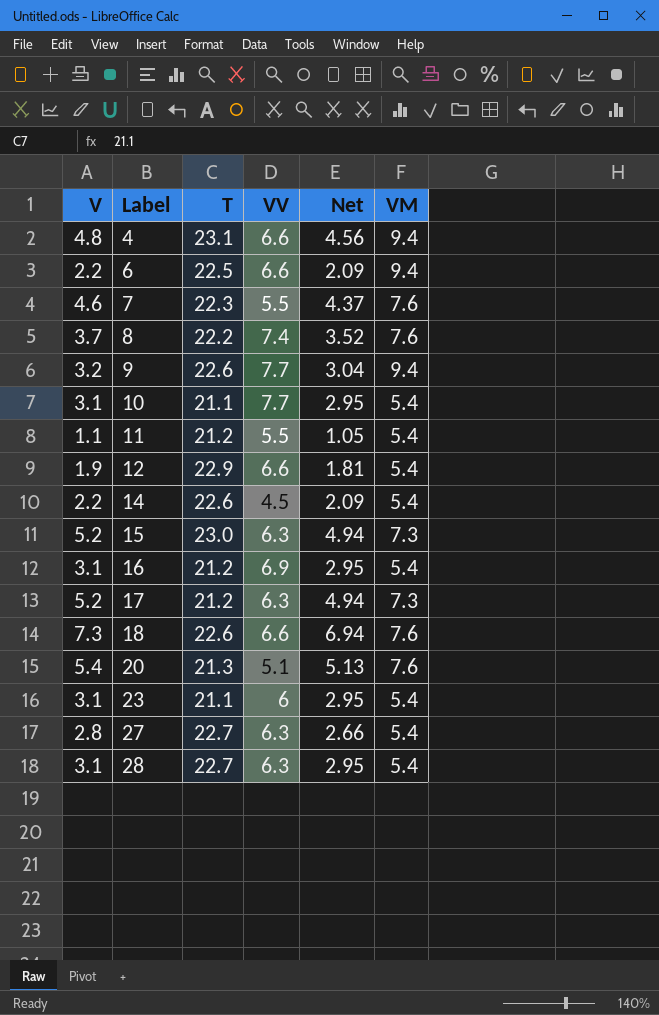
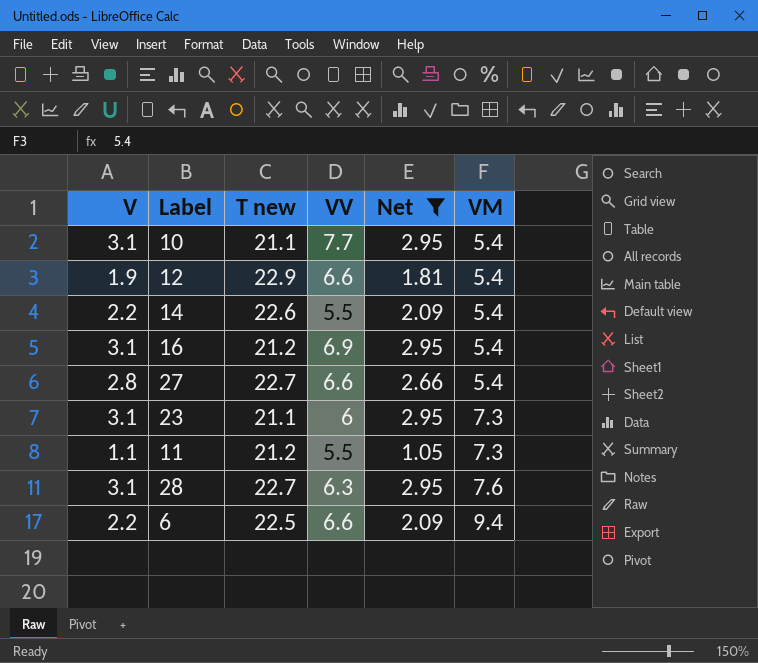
filter: none -> Net <= 2.95
row order: Label ascending -> VM ascending
column name: T -> T new
14 | VV: 4.5 -> 5.5
27 | VV: 6.3 -> 6.6
23 | VM: 5.4 -> 7.3
11 | VM: 5.4 -> 7.3
28 | VM: 5.4 -> 7.6

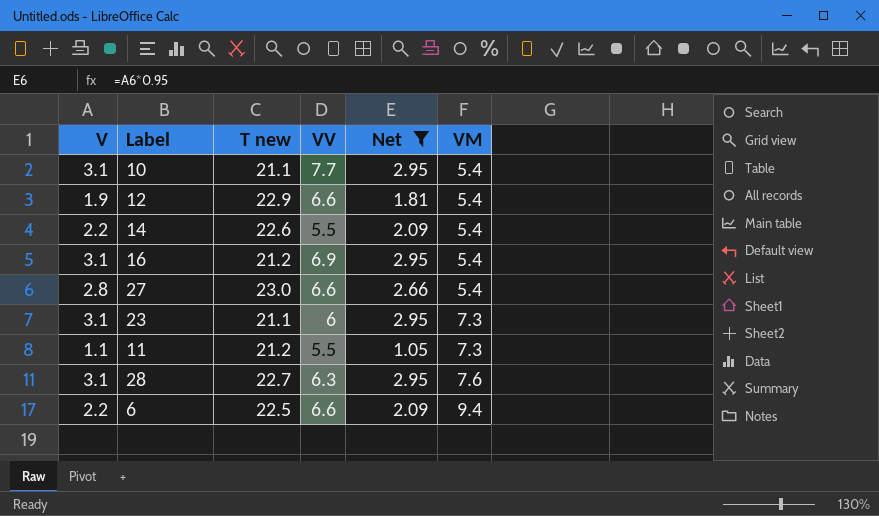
27 | T new: 22.7 -> 23.0

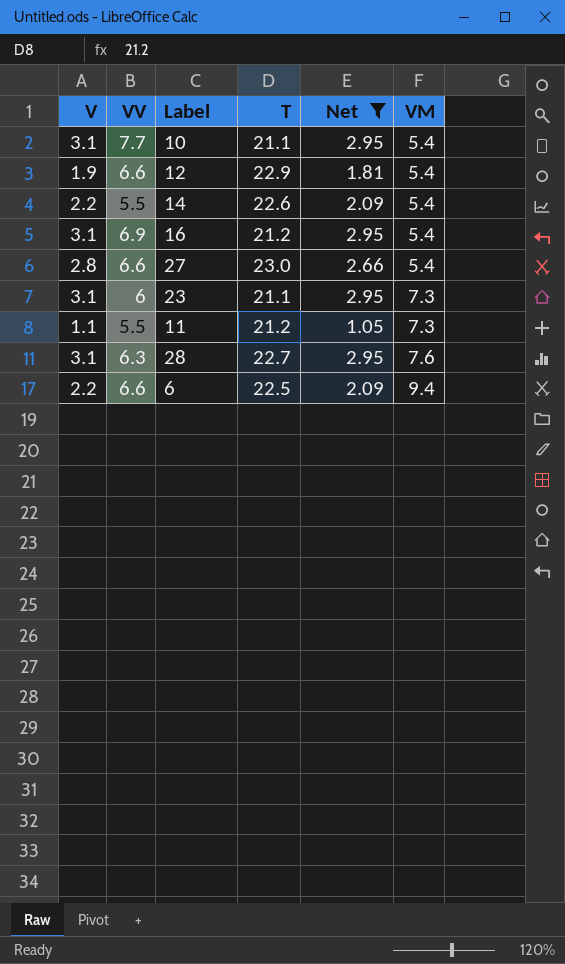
column VV | position: 4 -> 2
column name: T new -> T

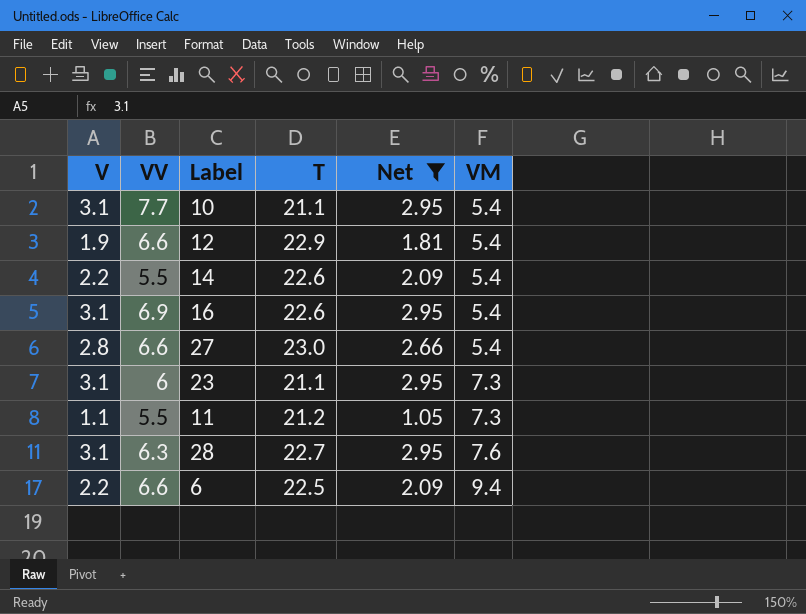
16 | T: 21.2 -> 22.6

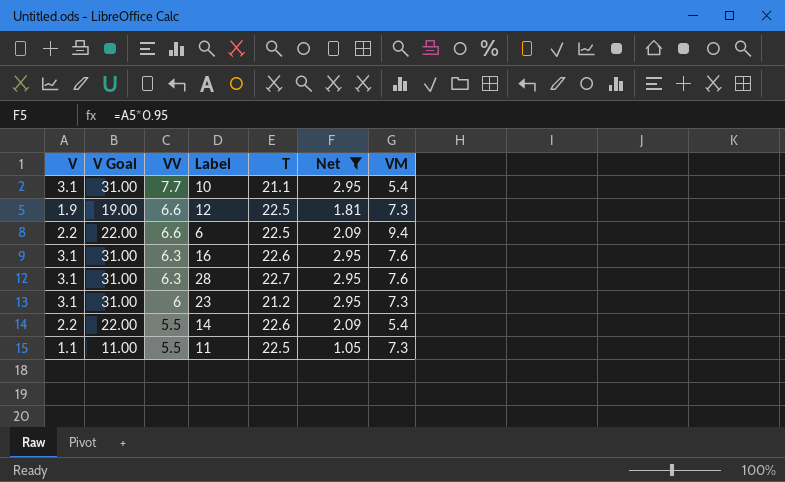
row order: VM ascending -> VV descending
column V Goal | formula: none -> [V] * 10
row 27: 2.8 | 6.6 | 23.0 | 2.66 | 5.4 -> none
12 | T: 22.9 -> 22.5
12 | VM: 5.4 -> 7.3
16 | VV: 6.9 -> 6.3
16 | VM: 5.4 -> 7.6
23 | T: 21.1 -> 21.2
11 | T: 21.2 -> 22.5

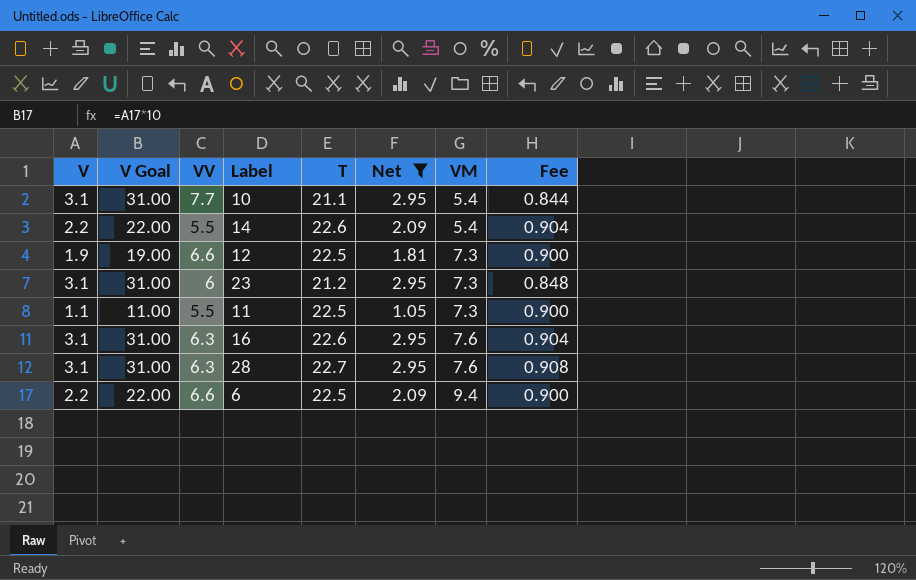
row order: VV descending -> VM ascending
column Fee | formula: none -> [T] * 0.04

